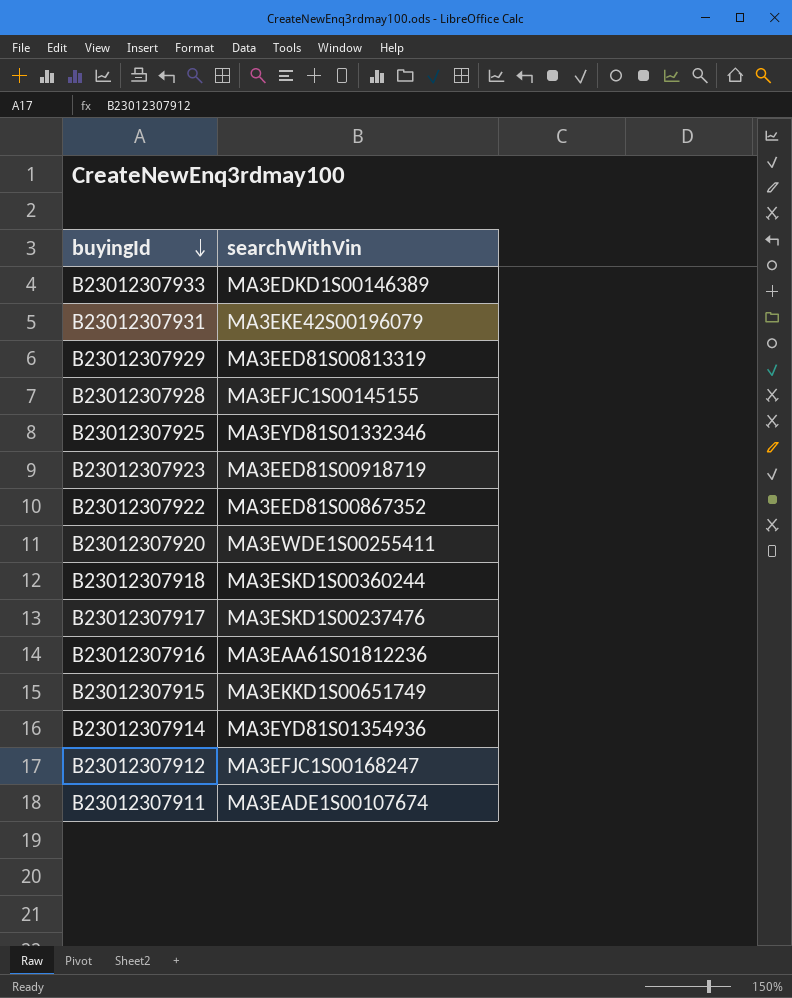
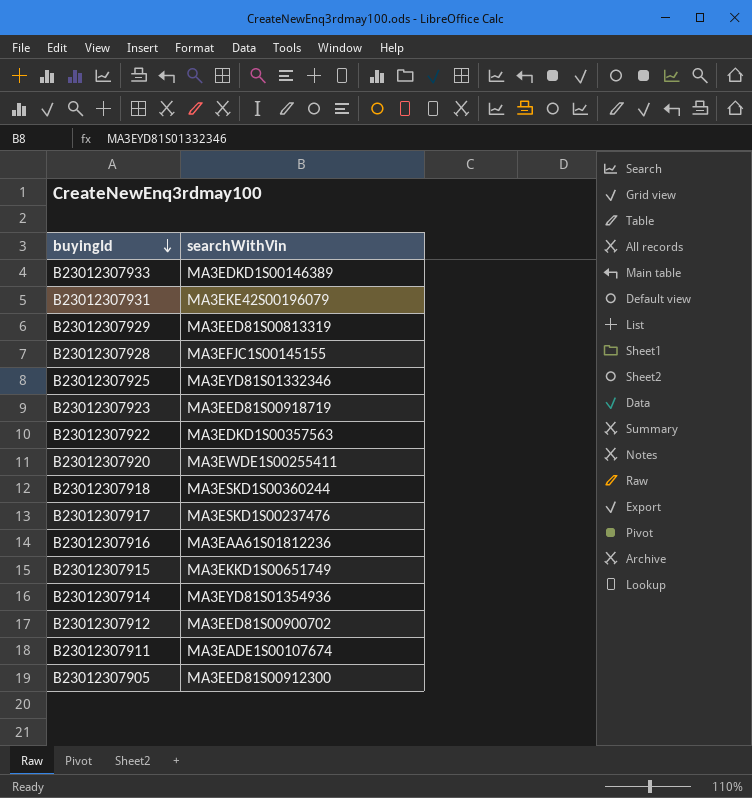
B23012307922 | searchWithVin: MA3EED81S00867352 -> MA3EDKD1S00357563
B23012307912 | searchWithVin: MA3EFJC1S00168247 -> MA3EED81S00900702
row B23012307905: none -> MA3EED81S00912300

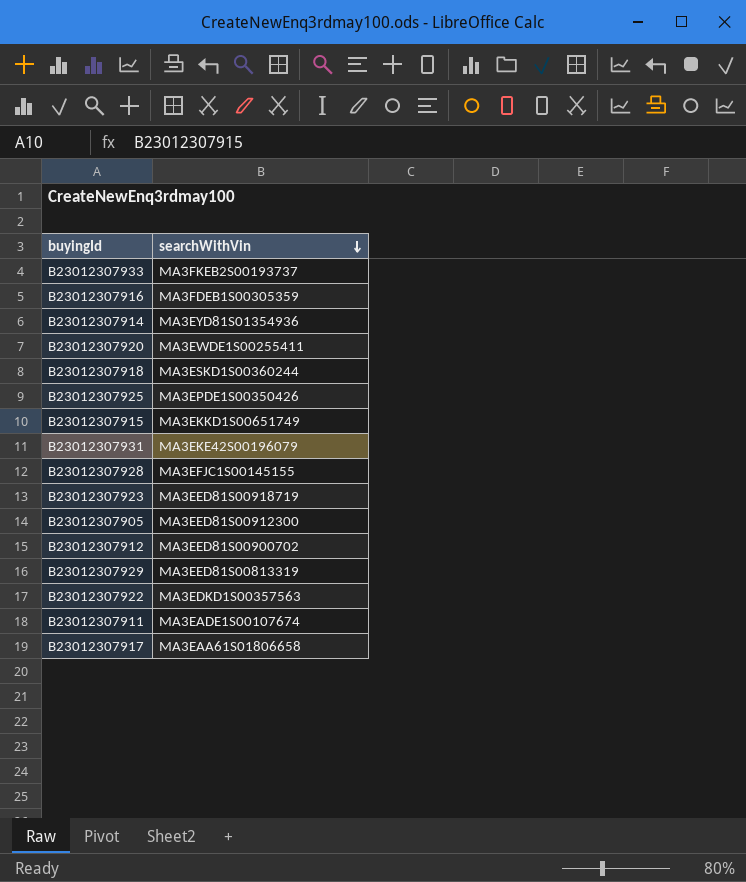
row order: buyingId descending -> searchWithVin descending
B23012307933 | searchWithVin: MA3EDKD1S00146389 -> MA3FKEB2S00193737
B23012307916 | searchWithVin: MA3EAA61S01812236 -> MA3FDEB1S00305359
B23012307925 | searchWithVin: MA3EYD81S01332346 -> MA3EPDE1S00350426
B23012307917 | searchWithVin: MA3ESKD1S00237476 -> MA3EAA61S01806658

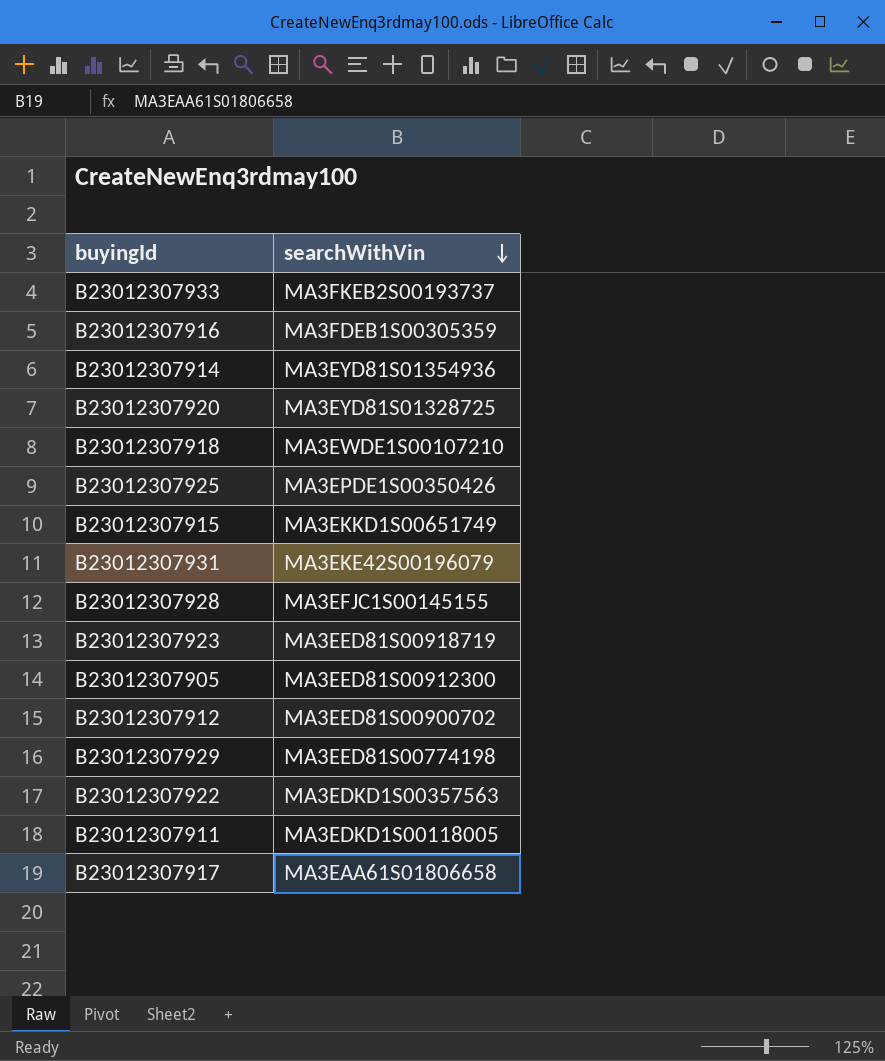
B23012307920 | searchWithVin: MA3EWDE1S00255411 -> MA3EYD81S01328725
B23012307918 | searchWithVin: MA3ESKD1S00360244 -> MA3EWDE1S00107210
B23012307929 | searchWithVin: MA3EED81S00813319 -> MA3EED81S00774198
B23012307911 | searchWithVin: MA3EADE1S00107674 -> MA3EDKD1S00118005

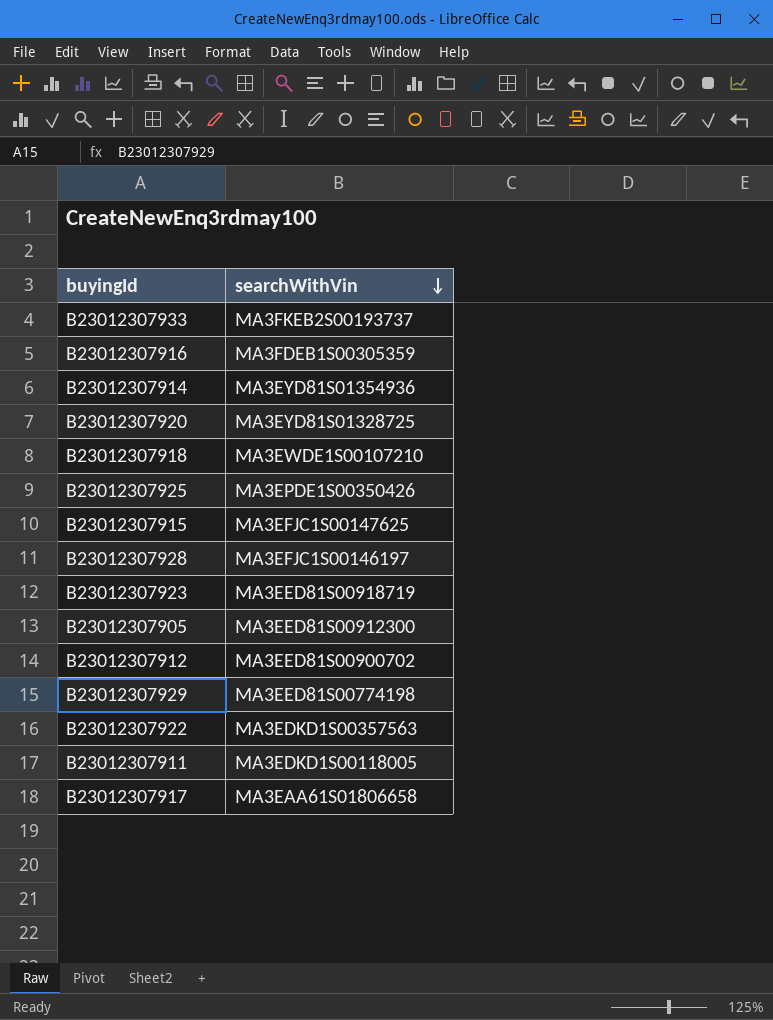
row B23012307931: MA3EKE42S00196079 -> none
B23012307915 | searchWithVin: MA3EKKD1S00651749 -> MA3EFJC1S00147625
B23012307928 | searchWithVin: MA3EFJC1S00145155 -> MA3EFJC1S00146197

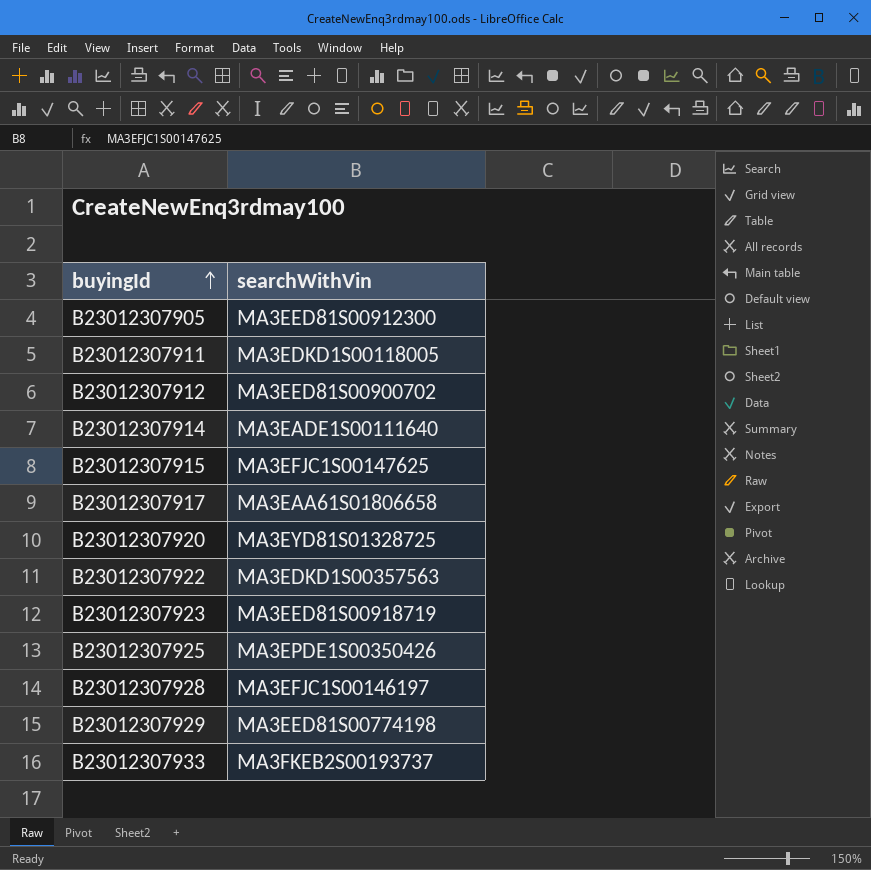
row order: searchWithVin descending -> buyingId ascending
row B23012307916: MA3FDEB1S00305359 -> none
row B23012307918: MA3EWDE1S00107210 -> none
B23012307914 | searchWithVin: MA3EYD81S01354936 -> MA3EADE1S00111640

